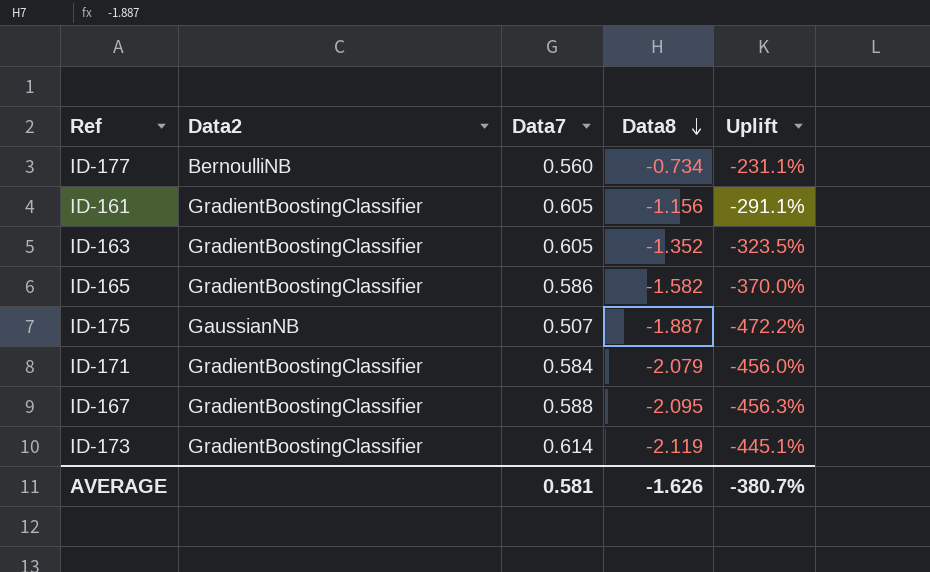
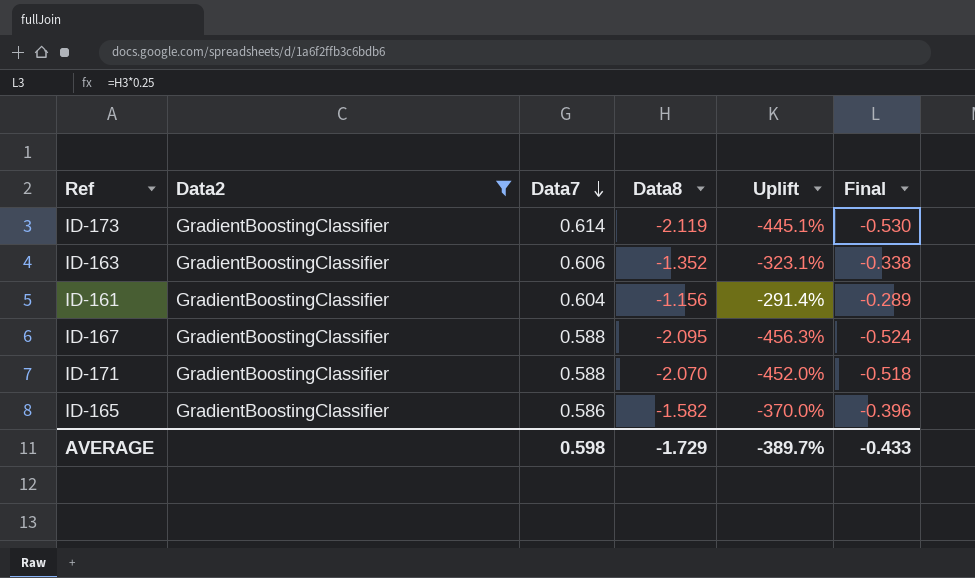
filter: none -> Data2 = GradientBoostingClassifier
row order: Data8 descending -> Data7 descending
column Final | formula: none -> [Data8] * 0.25
ID-163 | Data7: 0.605 -> 0.606
ID-163 | Uplift: -323.5% -> -323.1%
ID-161 | Data7: 0.605 -> 0.604
ID-161 | Uplift: -291.1% -> -291.4%
ID-171 | Data7: 0.584 -> 0.588
ID-171 | Data8: -2.079 -> -2.070
ID-171 | Uplift: -456.0% -> -452.0%
AVERAGE | Data7: 0.581 -> 0.598
AVERAGE | Data8: -1.626 -> -1.729
AVERAGE | Uplift: -380.7% -> -389.7%

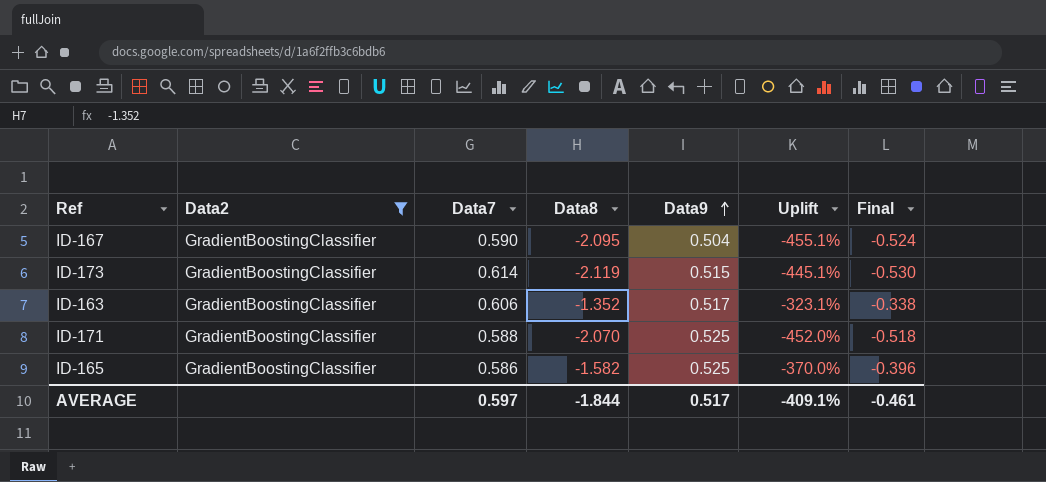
row order: Data7 descending -> Data9 ascending
column Data9 | position: none -> 5
row ID-161: GradientBoostingClassifier | 0.604 | -1.156 | -291.4% | -0.289 -> none
ID-167 | Data7: 0.588 -> 0.590
ID-167 | Uplift: -456.3% -> -455.1%
AVERAGE | Data7: 0.598 -> 0.597
AVERAGE | Data8: -1.729 -> -1.844
AVERAGE | Uplift: -389.7% -> -409.1%
AVERAGE | Final: -0.433 -> -0.461

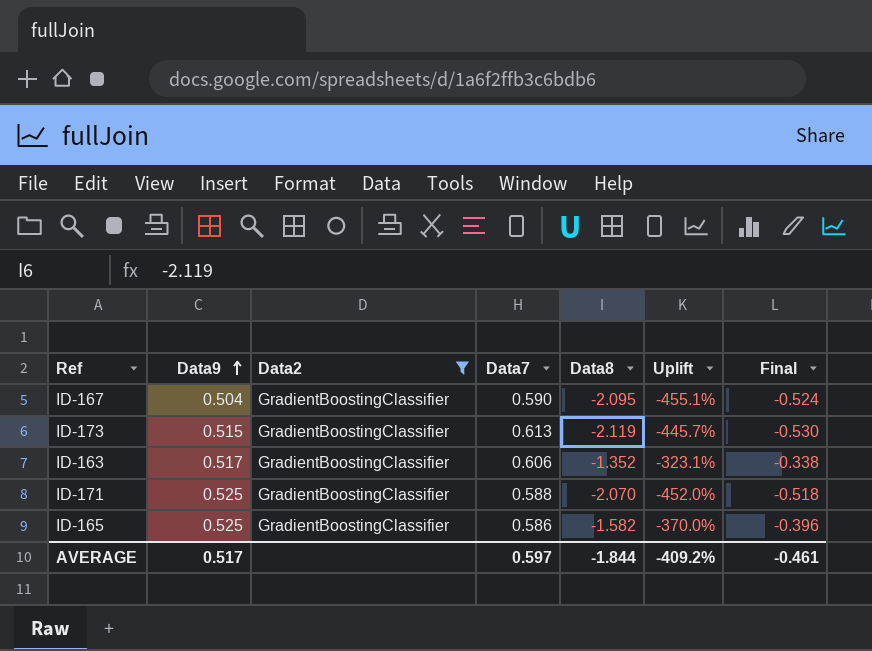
column Data9 | position: 5 -> 2
ID-173 | Data7: 0.614 -> 0.613
ID-173 | Uplift: -445.1% -> -445.7%
AVERAGE | Uplift: -409.1% -> -409.2%

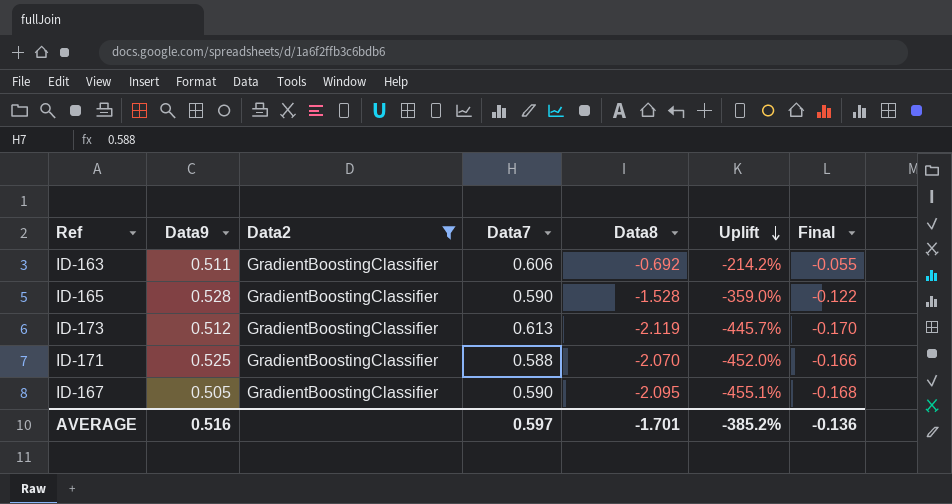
row order: Data9 ascending -> Uplift descending
column Final | formula: [Data8] * 0.25 -> [Data8] * 0.08
ID-163 | Data9: 0.517 -> 0.511
ID-163 | Data8: -1.352 -> -0.692
ID-163 | Uplift: -323.1% -> -214.2%
ID-165 | Data9: 0.525 -> 0.528
ID-165 | Data7: 0.586 -> 0.590
ID-165 | Data8: -1.582 -> -1.528
ID-165 | Uplift: -370.0% -> -359.0%
ID-173 | Data9: 0.515 -> 0.512
ID-167 | Data9: 0.504 -> 0.505
AVERAGE | Data9: 0.517 -> 0.516
AVERAGE | Data8: -1.844 -> -1.701
AVERAGE | Uplift: -409.2% -> -385.2%
AVERAGE | Final: -0.461 -> -0.136

